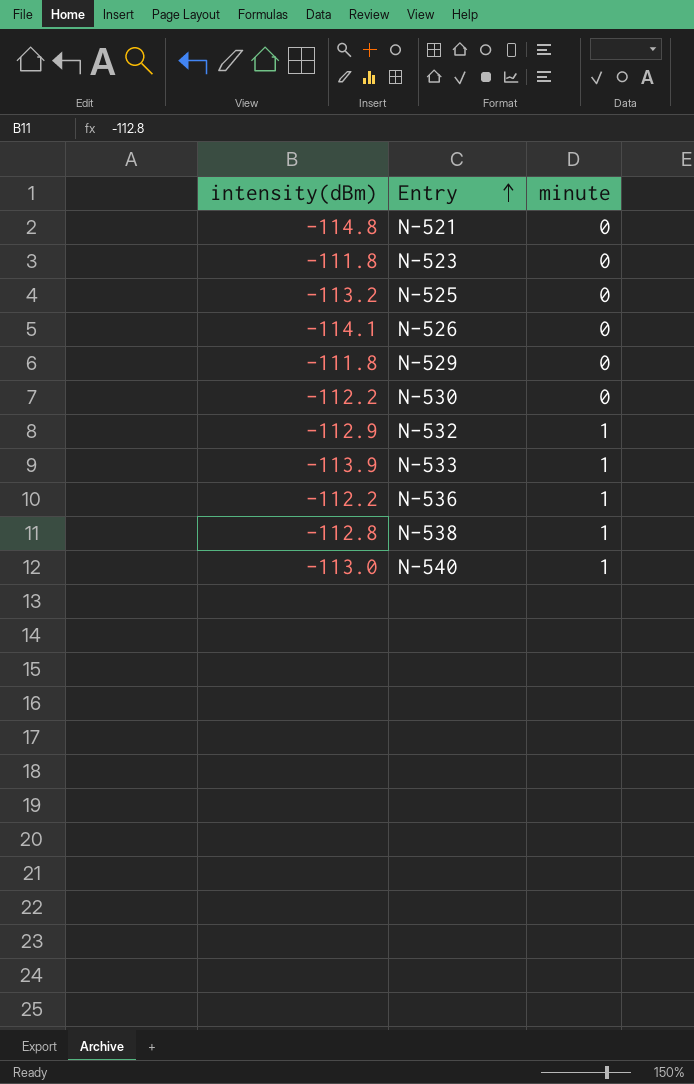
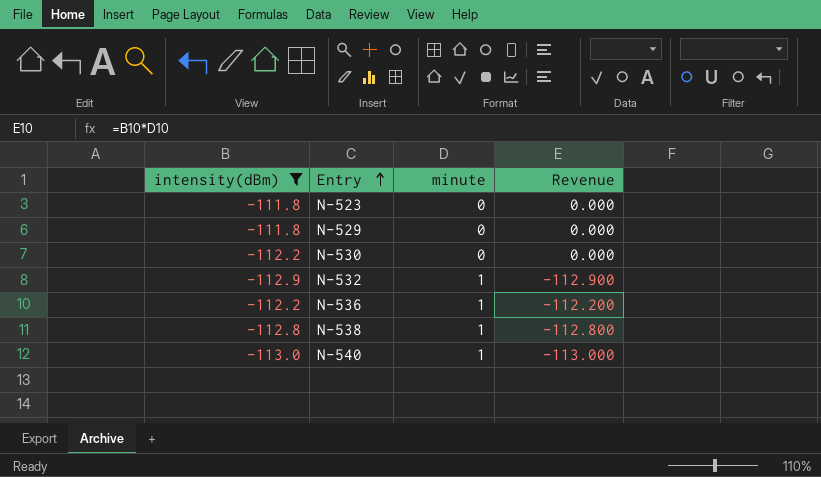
filter: none -> intensity(dBm) >= -113.0
column Revenue | formula: none -> [intensity(dBm)] * [minute]

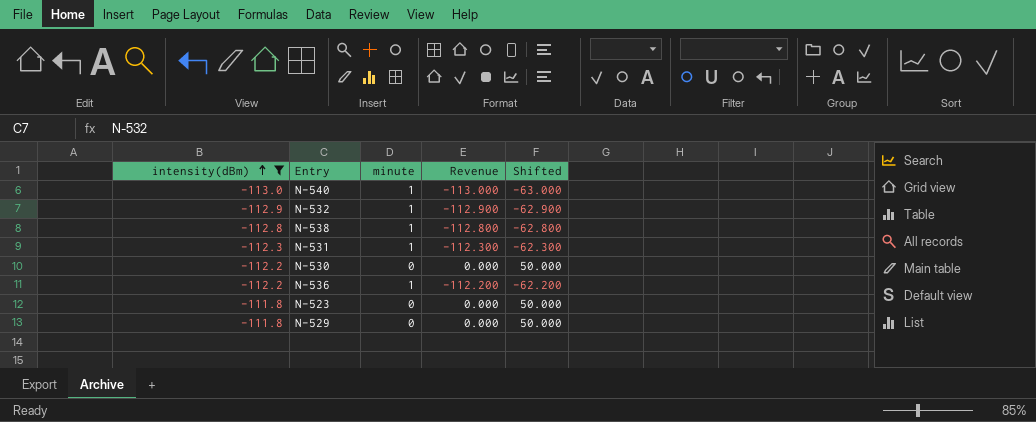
row order: Entry ascending -> intensity(dBm) ascending
column Shifted | formula: none -> [Revenue] + 50
row N-531: none -> -112.3 | 1 | -112.300 | -62.300

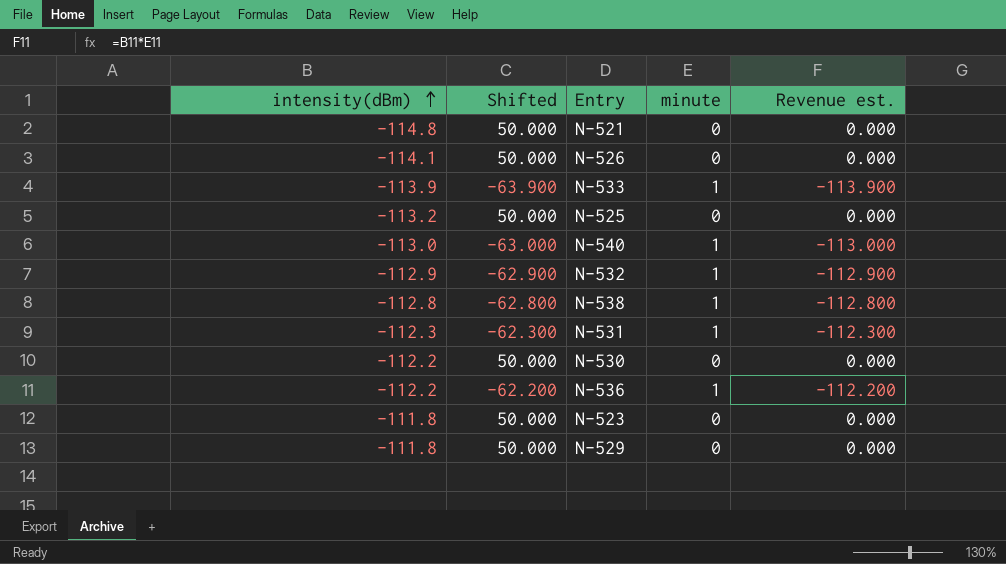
filter: intensity(dBm) >= -113.0 -> none
column Shifted | position: 5 -> 2
column name: Revenue -> Revenue est.

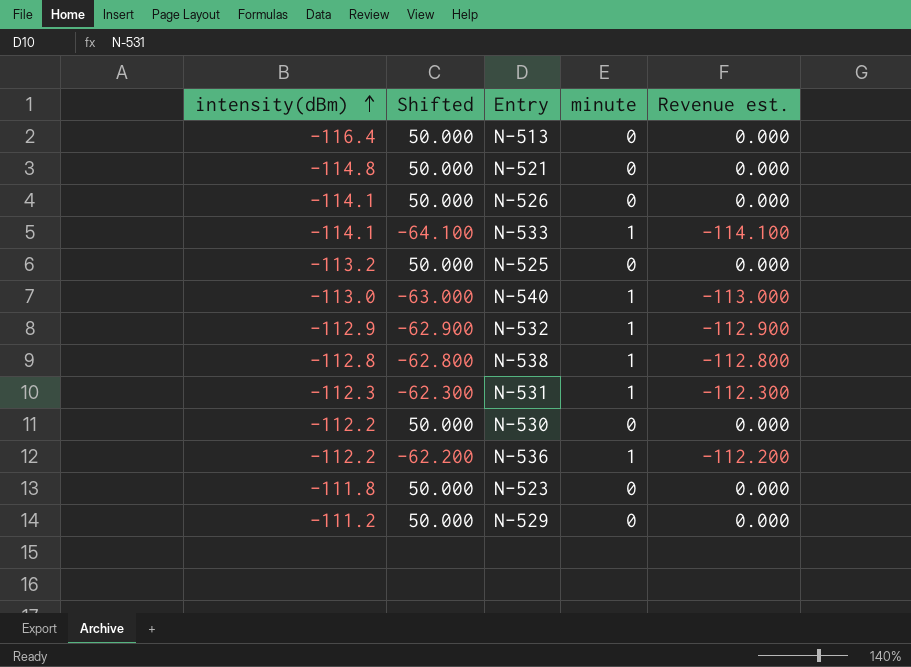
row N-513: none -> -116.4 | 50.000 | 0 | 0.000
N-533 | intensity(dBm): -113.9 -> -114.1
N-533 | Shifted: -63.900 -> -64.100
N-533 | Revenue est.: -113.900 -> -114.100
N-529 | intensity(dBm): -111.8 -> -111.2

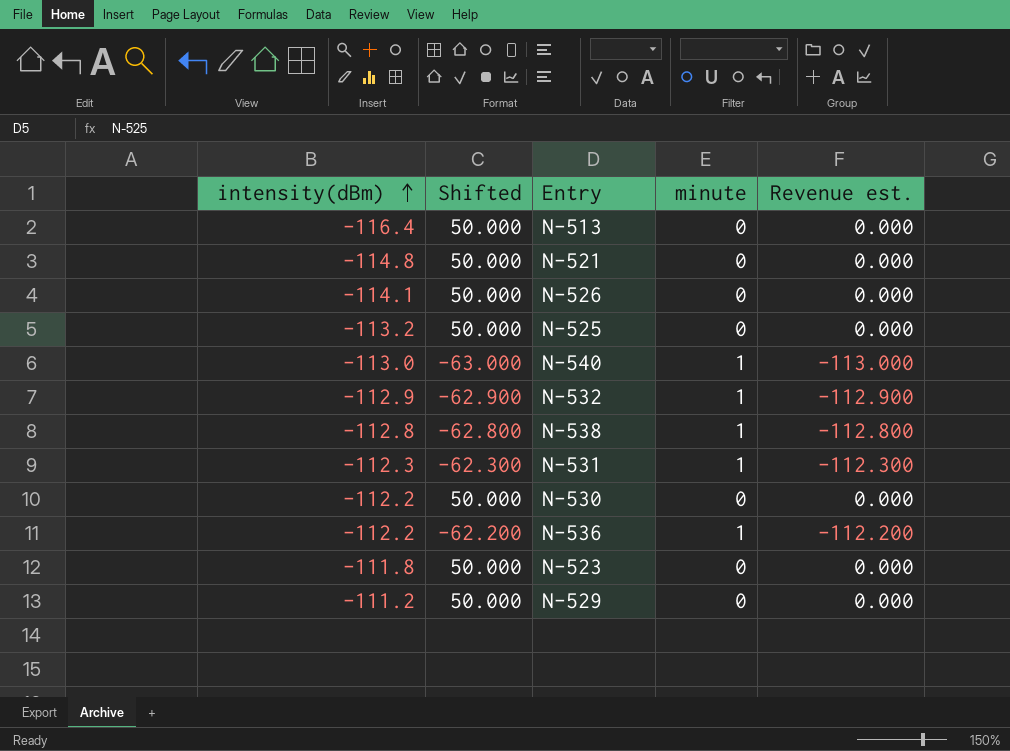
row N-533: -114.1 | -64.100 | 1 | -114.100 -> none

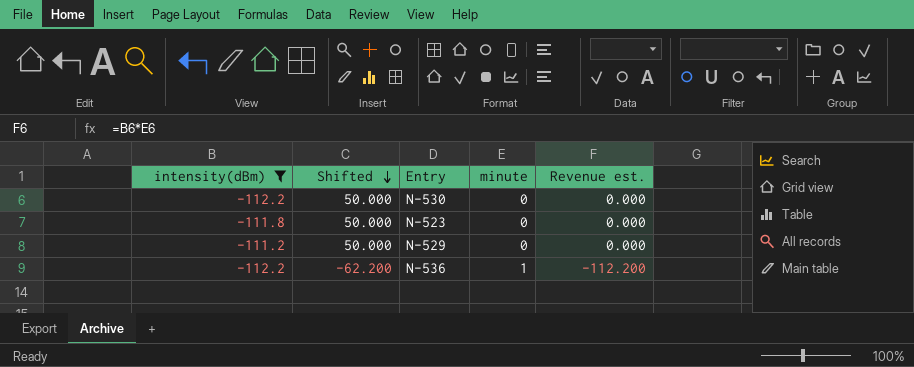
filter: none -> intensity(dBm) >= -112.2
row order: intensity(dBm) ascending -> Shifted descending

